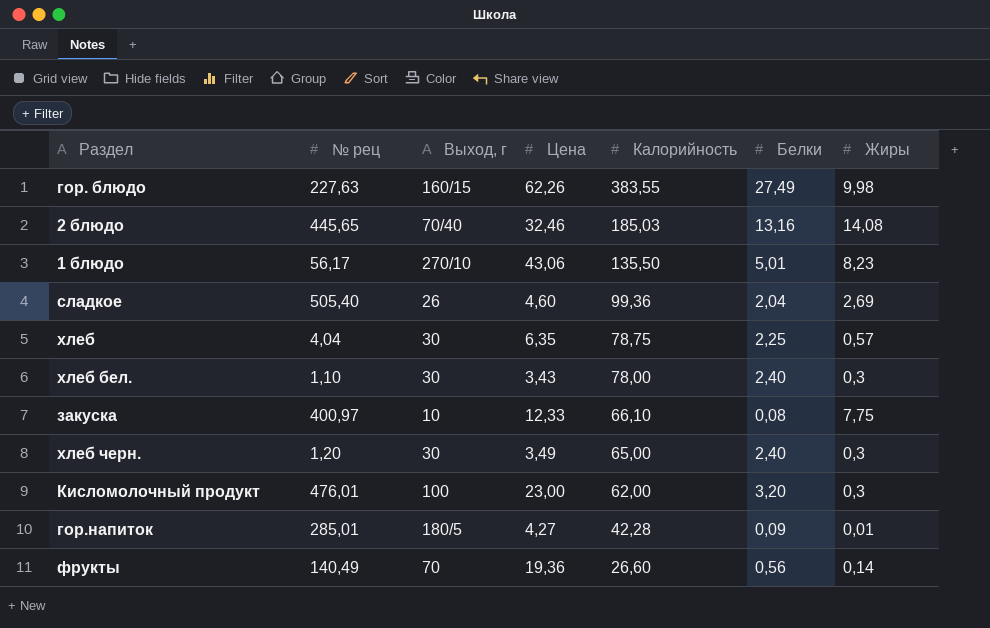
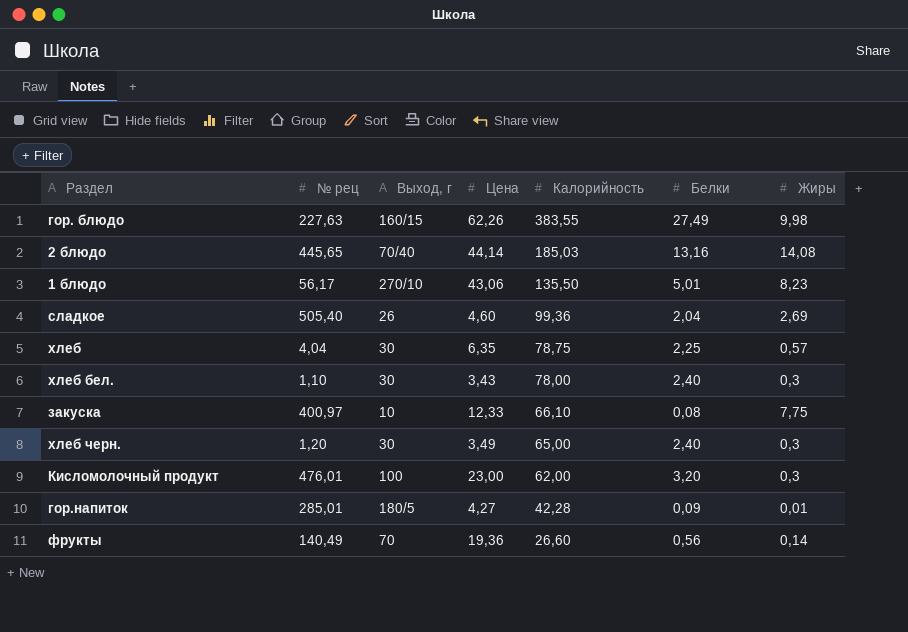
2 блюдо | Цена: 32,46 -> 44,14

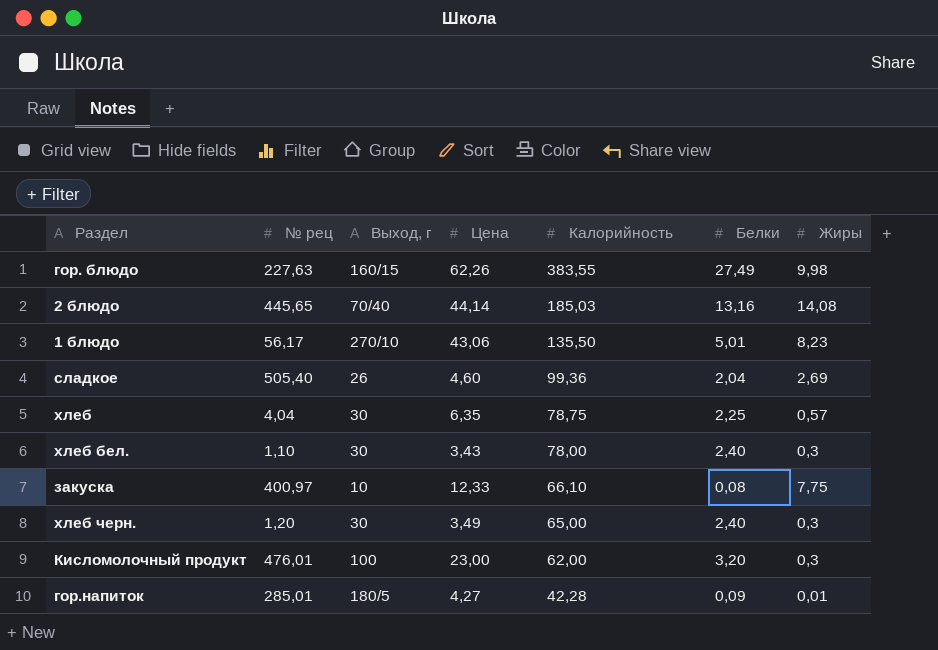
row фрукты: 140,49 | 70 | 19,36 | 26,60 | 0,56 | 0,14 -> none

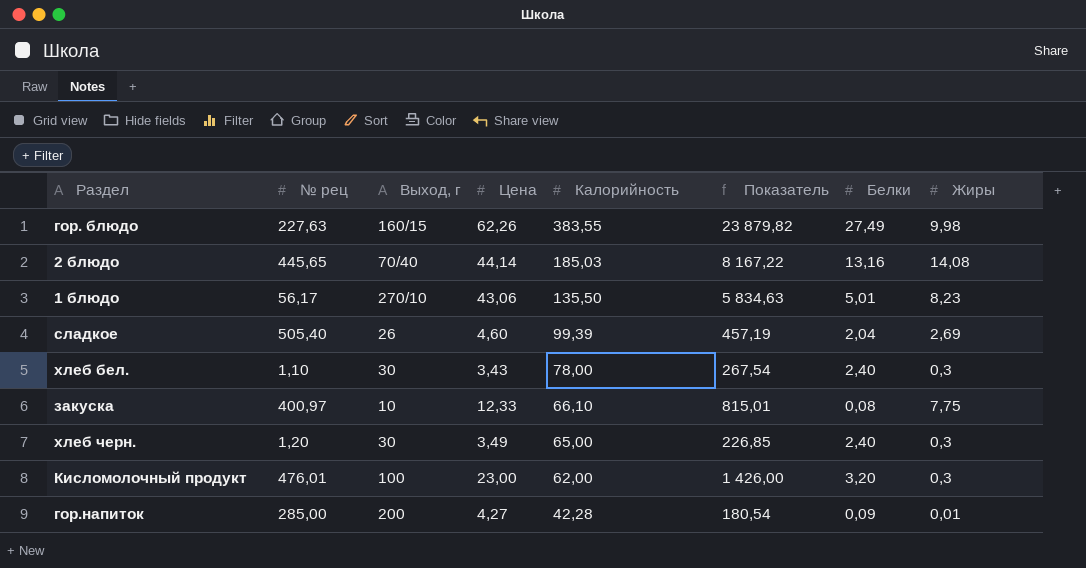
column Показатель | formula: none -> [Цена] * [Калорийность]
row хлеб: 4,04 | 30 | 6,35 | 78,75 | 2,25 | 0,57 -> none
сладкое | Калорийность: 99,36 -> 99,39
гор.напиток | № рец: 285,01 -> 285,00
гор.напиток | Выход, г: 180/5 -> 200

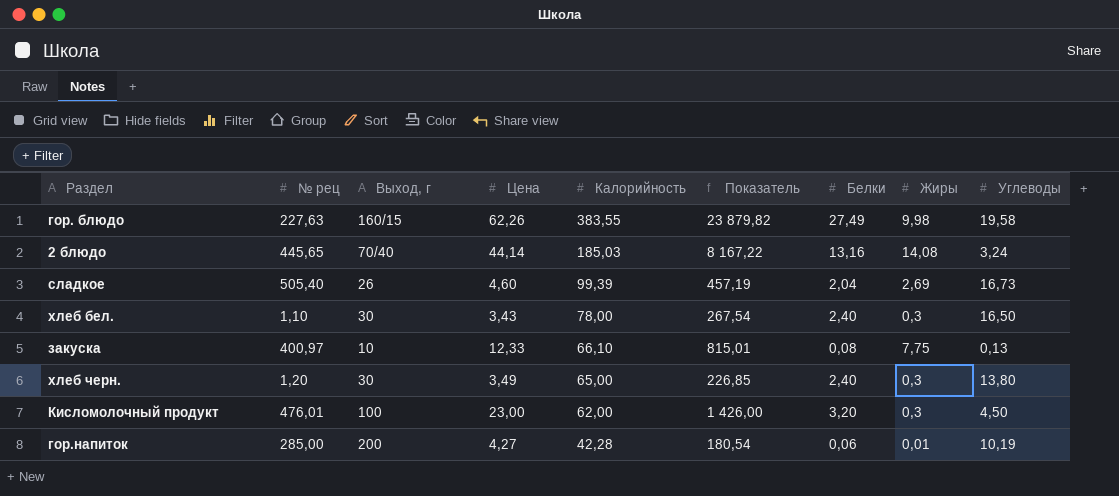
column Углеводы | position: none -> 9
row 1 блюдо: 56,17 | 270/10 | 43,06 | 135,50 | 5 834,63 | 5,01 | 8,23 -> none
гор.напиток | Белки: 0,09 -> 0,06

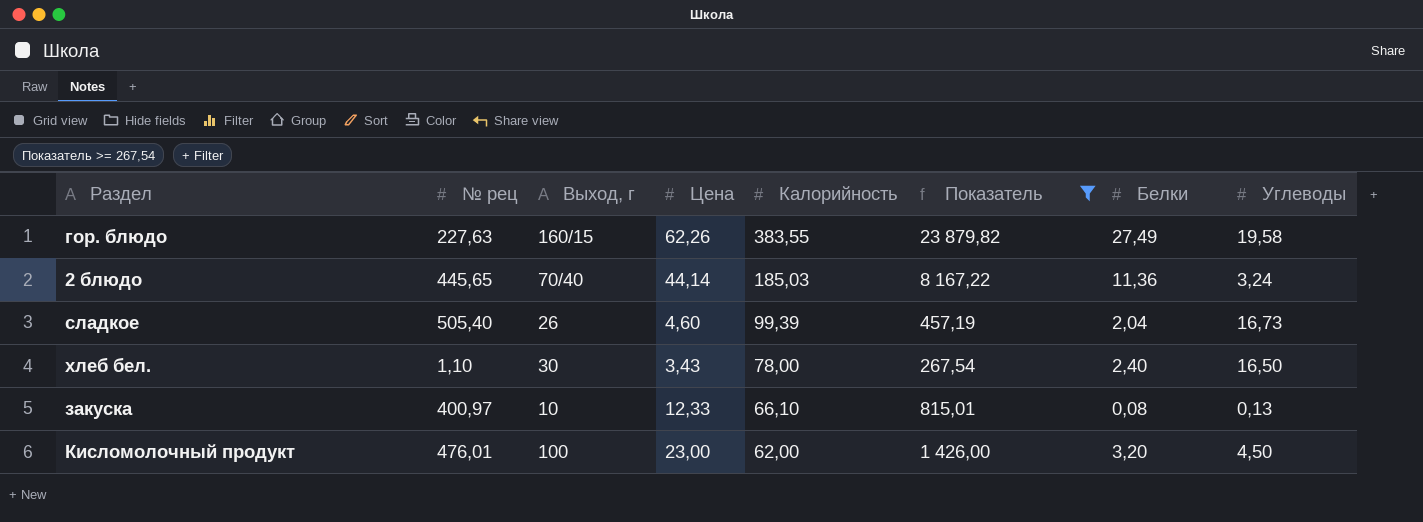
filter: none -> Показатель >= 267,54
column Жиры | position: 8 -> none
2 блюдо | Белки: 13,16 -> 11,36

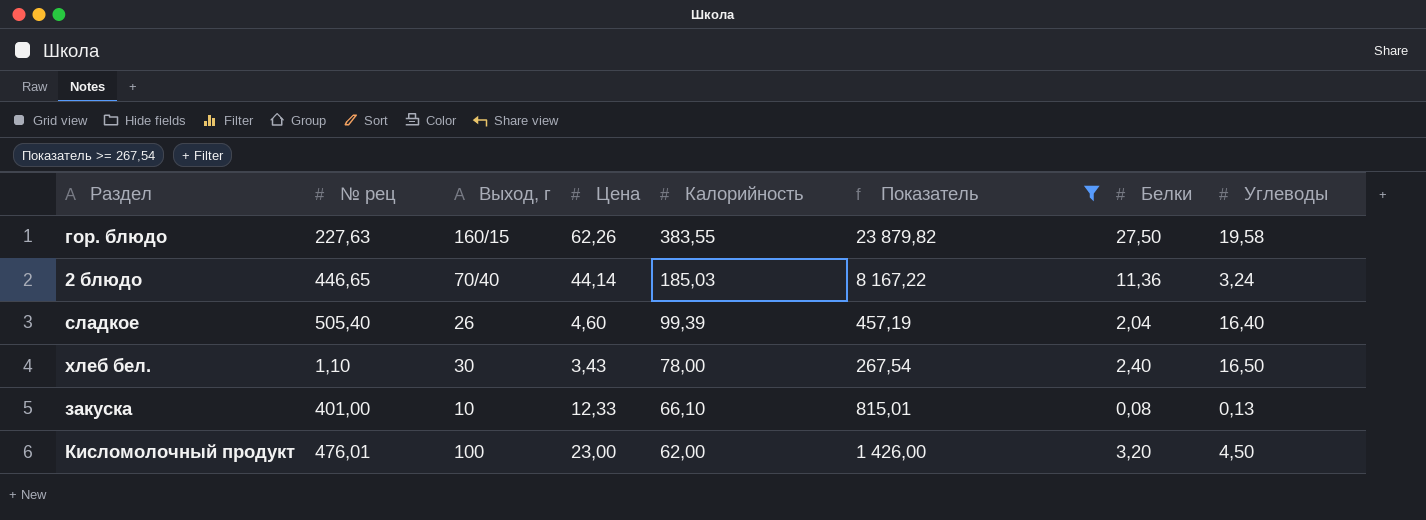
гор. блюдо | Белки: 27,49 -> 27,50
2 блюдо | № рец: 445,65 -> 446,65
сладкое | Углеводы: 16,73 -> 16,40
закуска | № рец: 400,97 -> 401,00

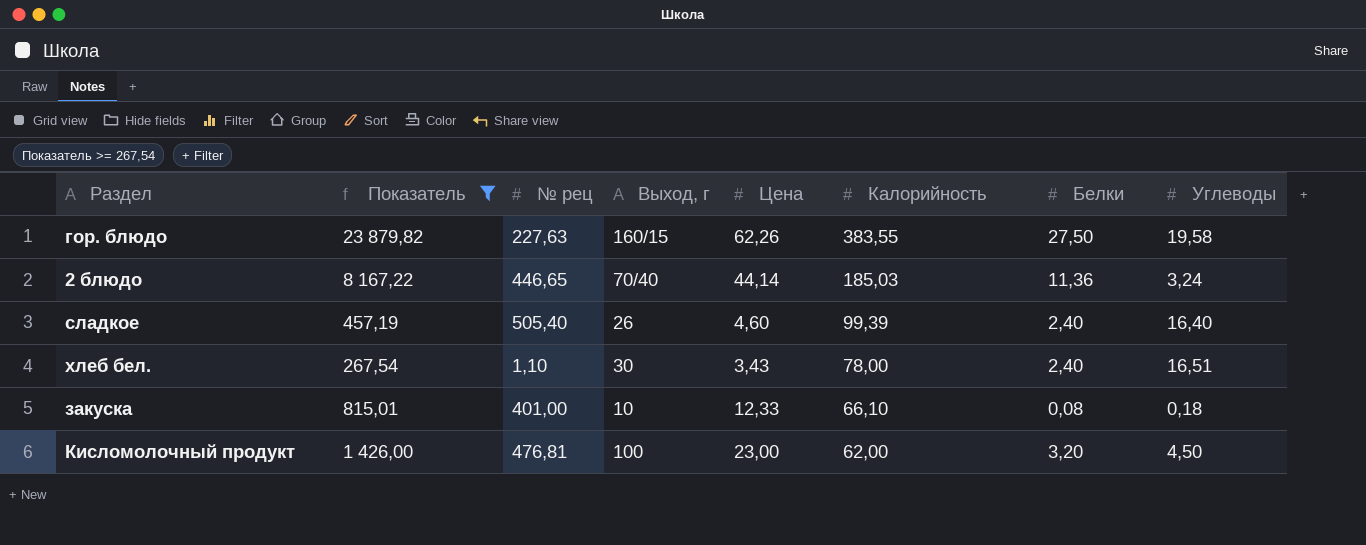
column Показатель | position: 6 -> 2
сладкое | Белки: 2,04 -> 2,40
хлеб бел. | Углеводы: 16,50 -> 16,51
закуска | Углеводы: 0,13 -> 0,18
Кисломолочный продукт | № рец: 476,01 -> 476,81

